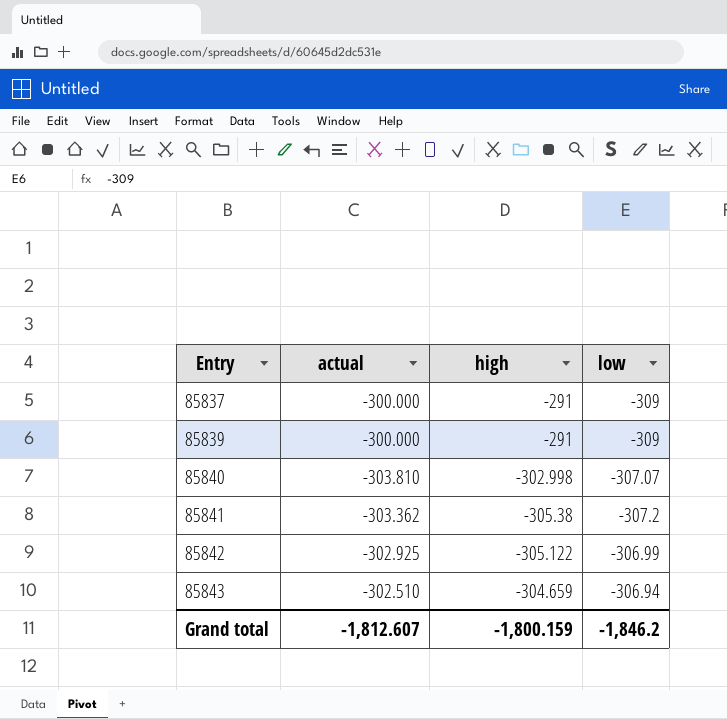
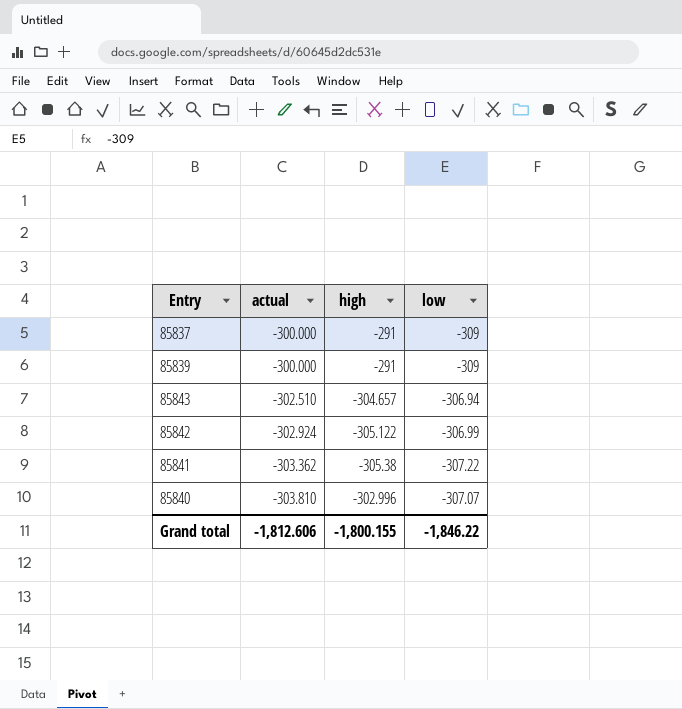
row order: Entry ascending -> actual descending
85843 | high: -304.659 -> -304.657
85842 | actual: -302.925 -> -302.924
85841 | low: -307.2 -> -307.22
85840 | high: -302.998 -> -302.996
Grand total | actual: -1,812.607 -> -1,812.606
Grand total | high: -1,800.159 -> -1,800.155
Grand total | low: -1,846.2 -> -1,846.22

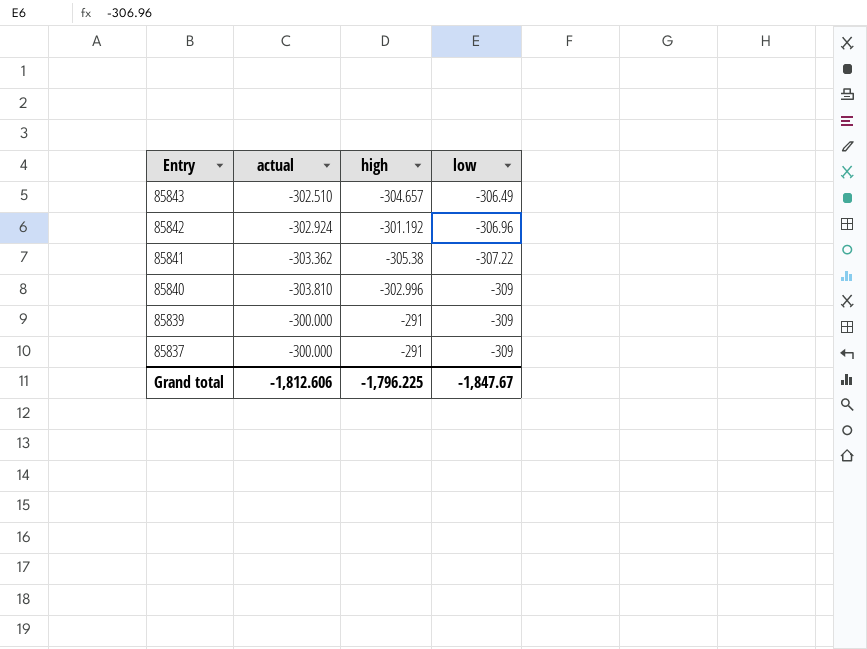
row order: actual descending -> Entry descending
85843 | low: -306.94 -> -306.49
85842 | high: -305.122 -> -301.192
85842 | low: -306.99 -> -306.96
85840 | low: -307.07 -> -309
Grand total | high: -1,800.155 -> -1,796.225
Grand total | low: -1,846.22 -> -1,847.67

